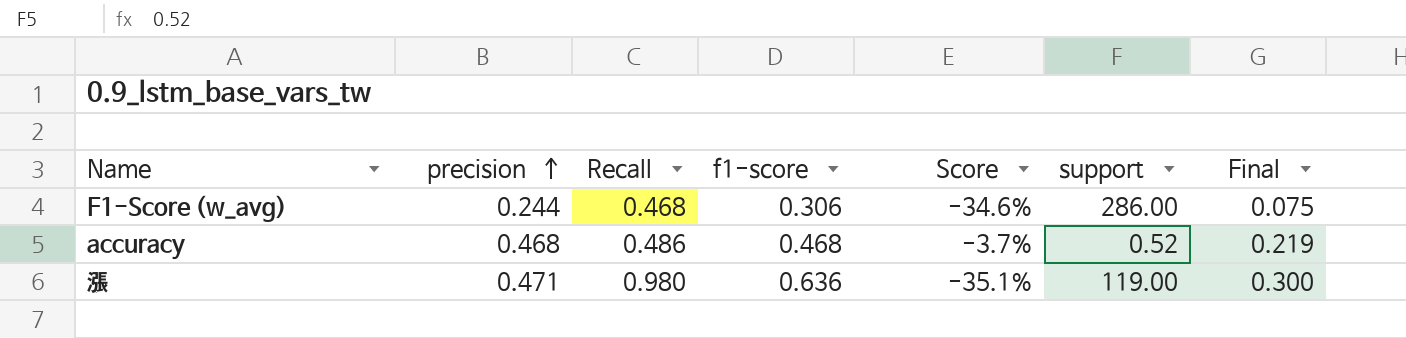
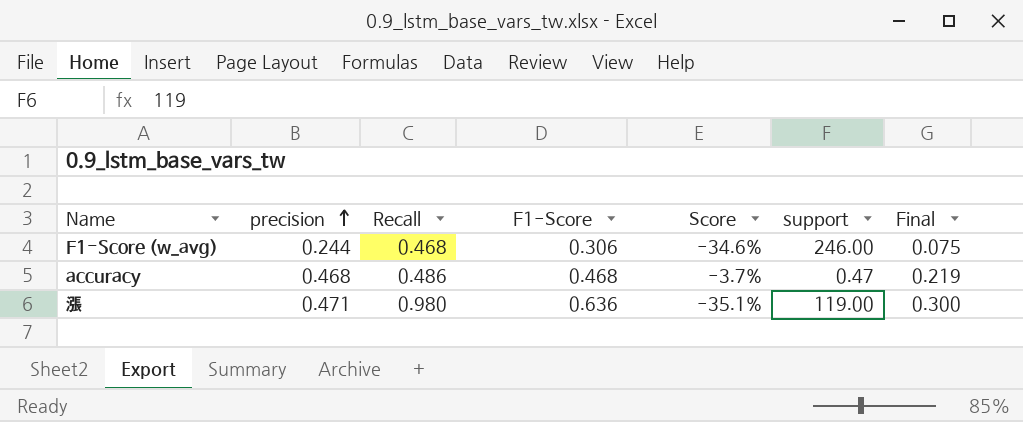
column name: f1-score -> F1-Score
F1-Score (w_avg) | support: 286.00 -> 246.00
accuracy | support: 0.52 -> 0.47

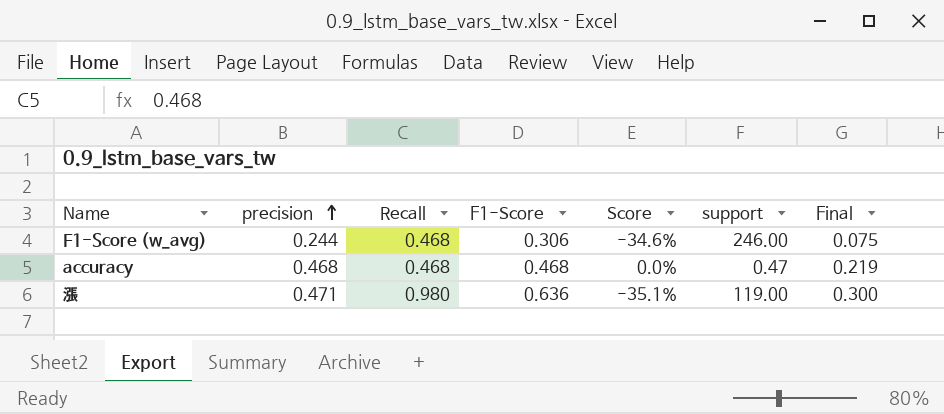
accuracy | Recall: 0.486 -> 0.468
accuracy | Score: -3.7% -> 0.0%

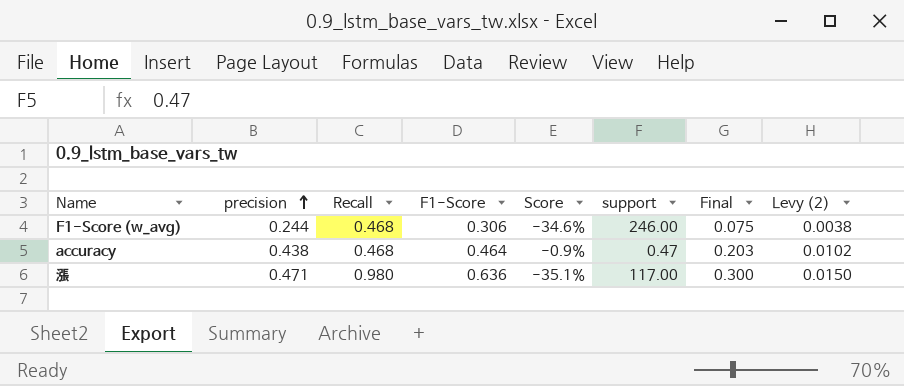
column Levy (2) | formula: none -> [Final] * 0.05
accuracy | precision: 0.468 -> 0.438
accuracy | F1-Score: 0.468 -> 0.464
accuracy | Score: 0.0% -> -0.9%
accuracy | Final: 0.219 -> 0.203
漲 | support: 119.00 -> 117.00

